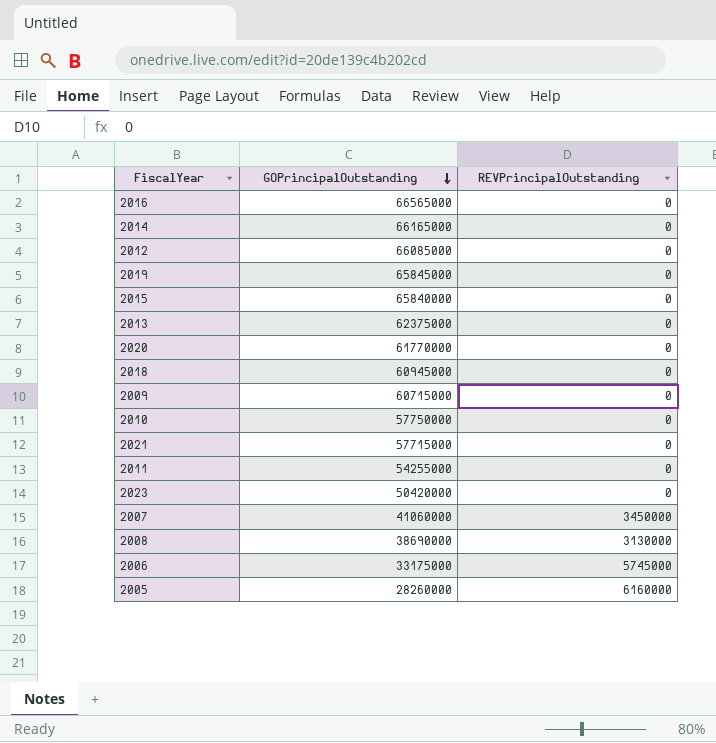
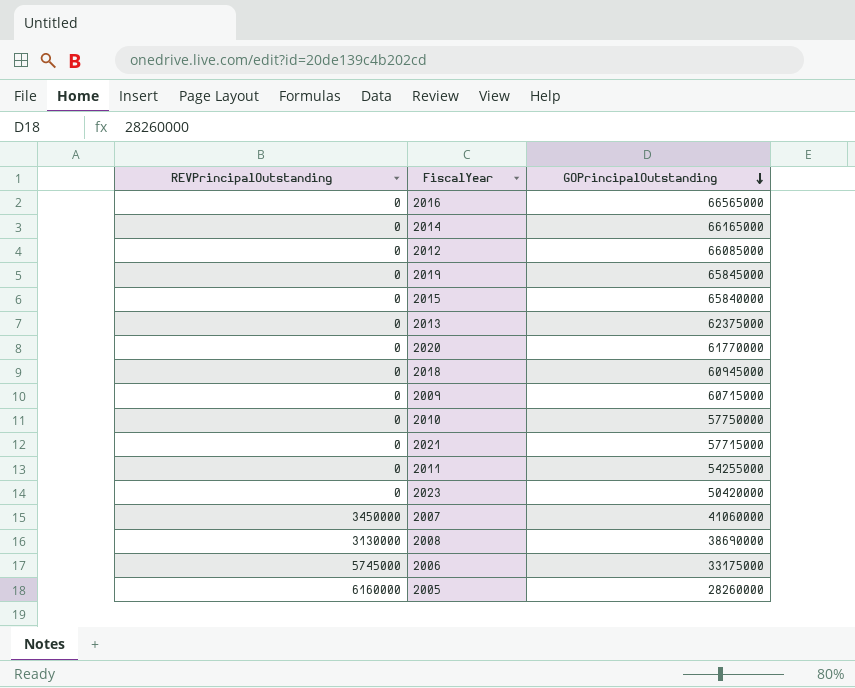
column REVPrincipalOutstanding | position: 3 -> 1

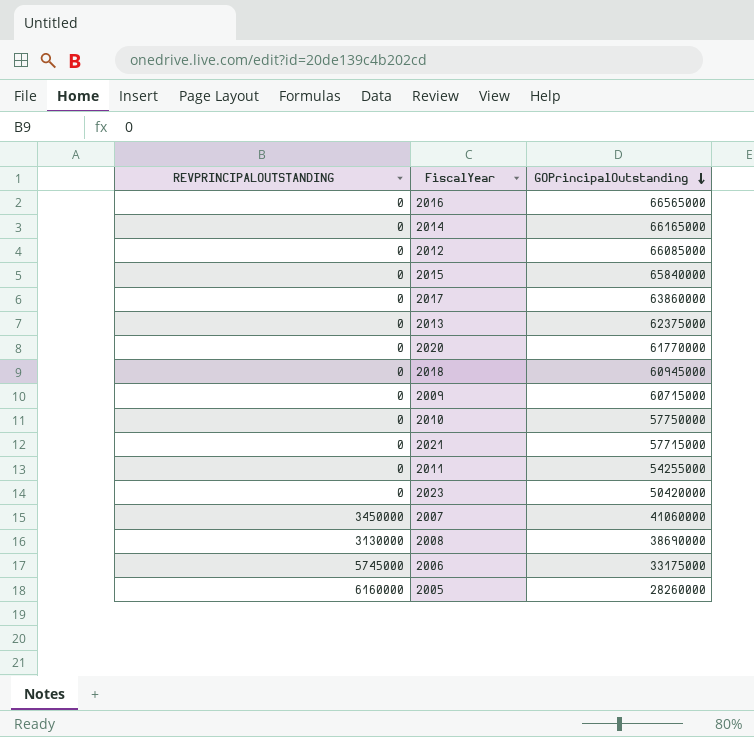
column name: REVPrincipalOutstanding -> REVPRINCIPALOUTSTANDING
row 2019: 0 | 65845000 -> none
row 2017: none -> 0 | 63860000

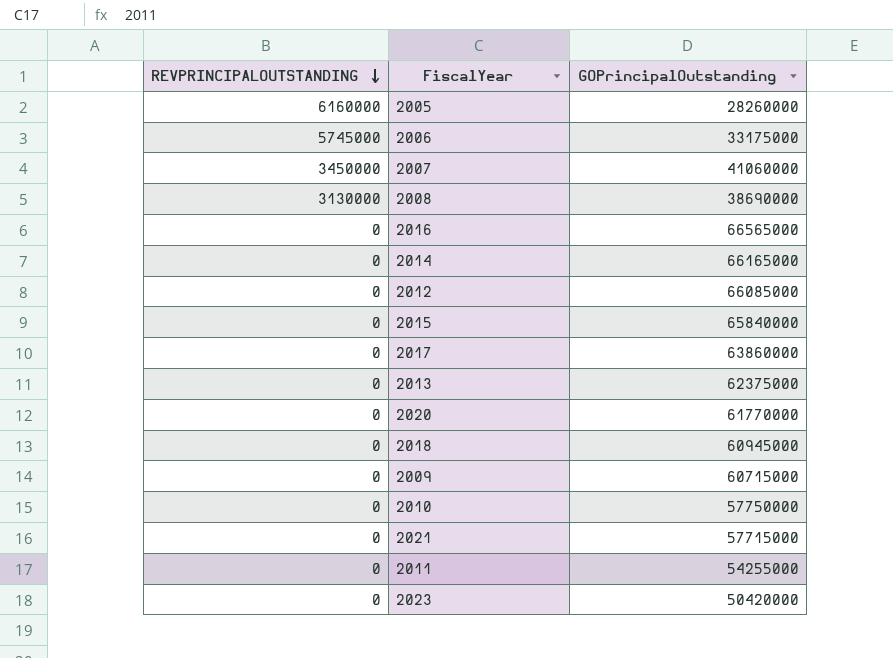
row order: GOPrincipalOutstanding descending -> REVPRINCIPALOUTSTANDING descending

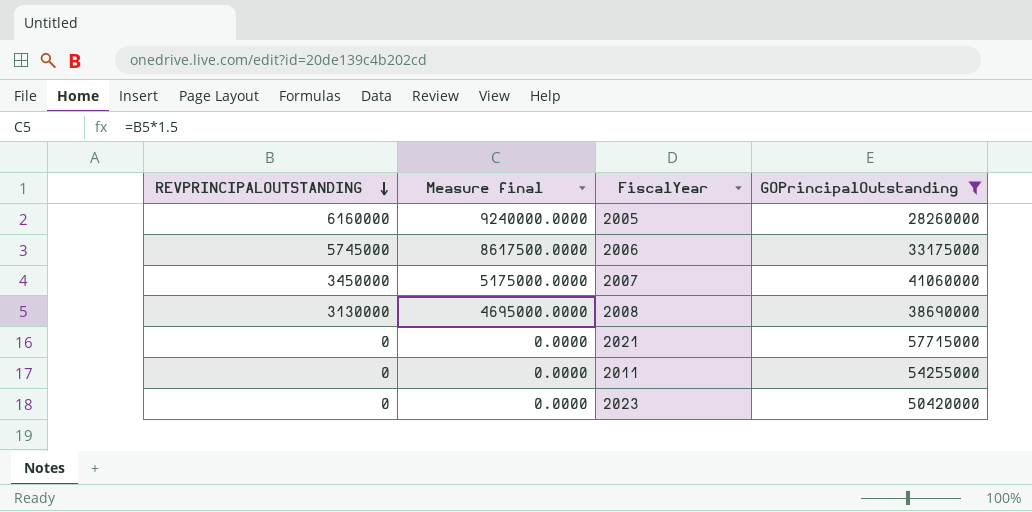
filter: none -> GOPrincipalOutstanding <= 57715000
column Measure final | formula: none -> [REVPRINCIPALOUTSTANDING] * 1.5

